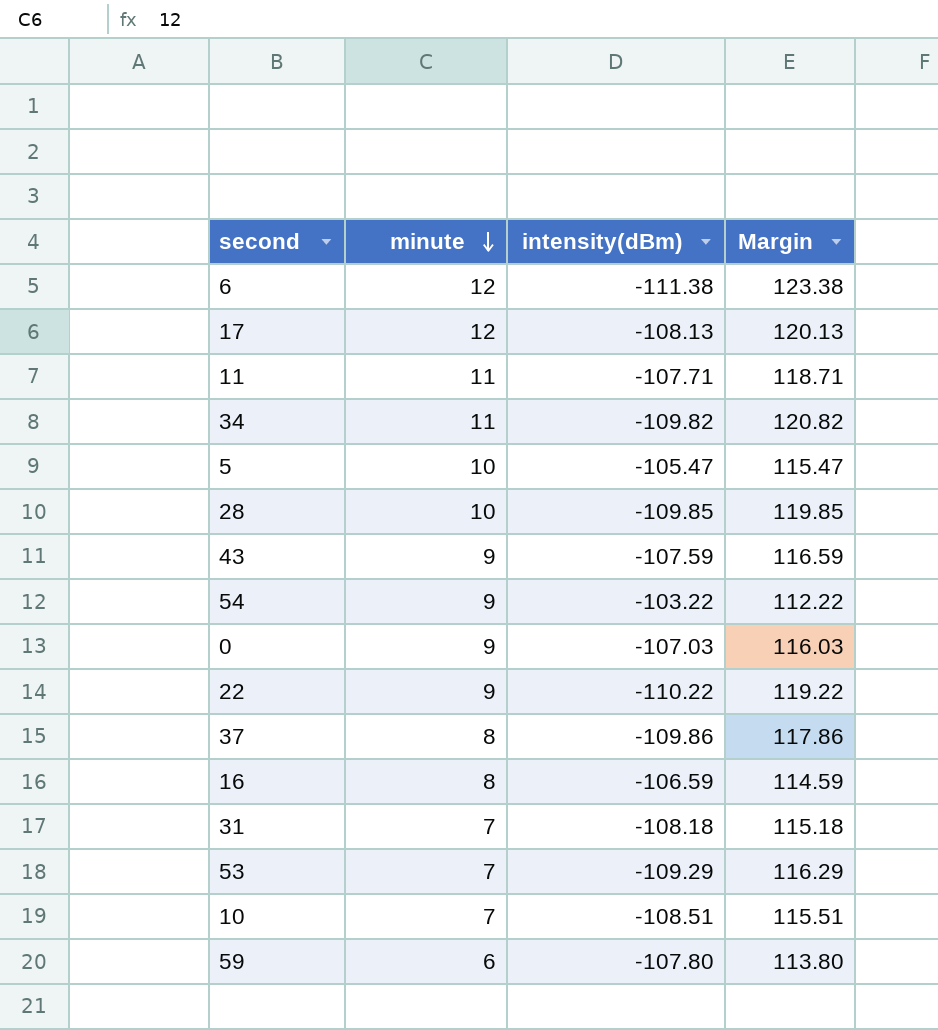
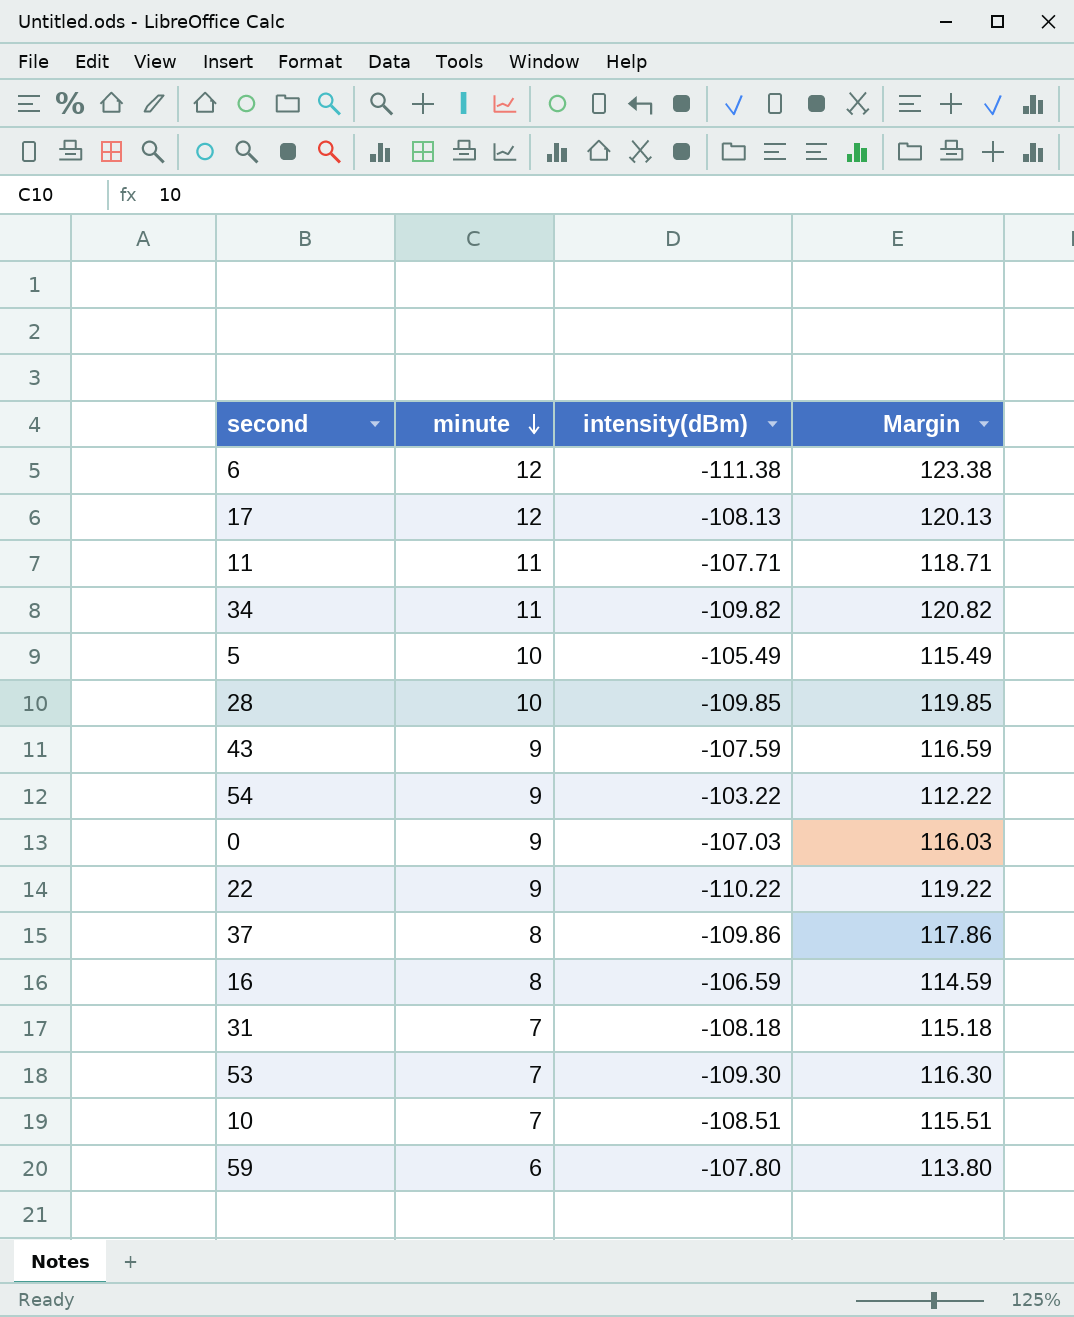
5 | intensity(dBm): -105.47 -> -105.49
5 | Margin: 115.47 -> 115.49
53 | intensity(dBm): -109.29 -> -109.30
53 | Margin: 116.29 -> 116.30

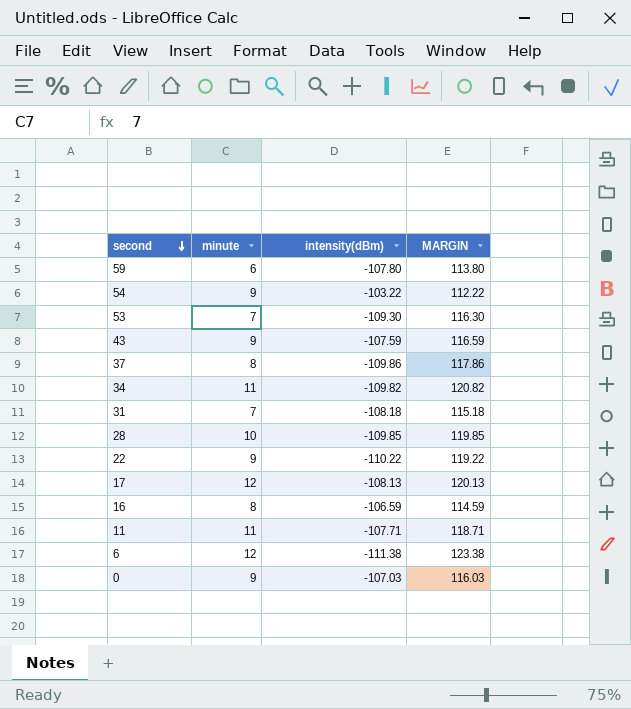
row order: minute descending -> second descending
column name: Margin -> MARGIN
row 5: 10 | -105.49 | 115.49 -> none
row 10: 7 | -108.51 | 115.51 -> none

